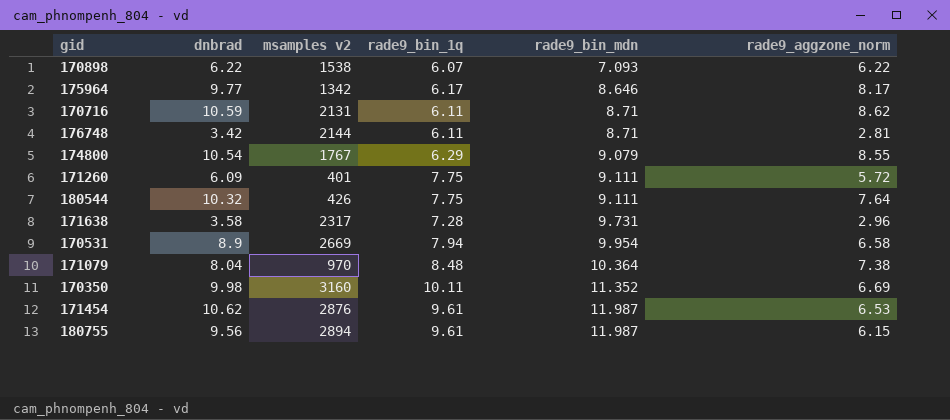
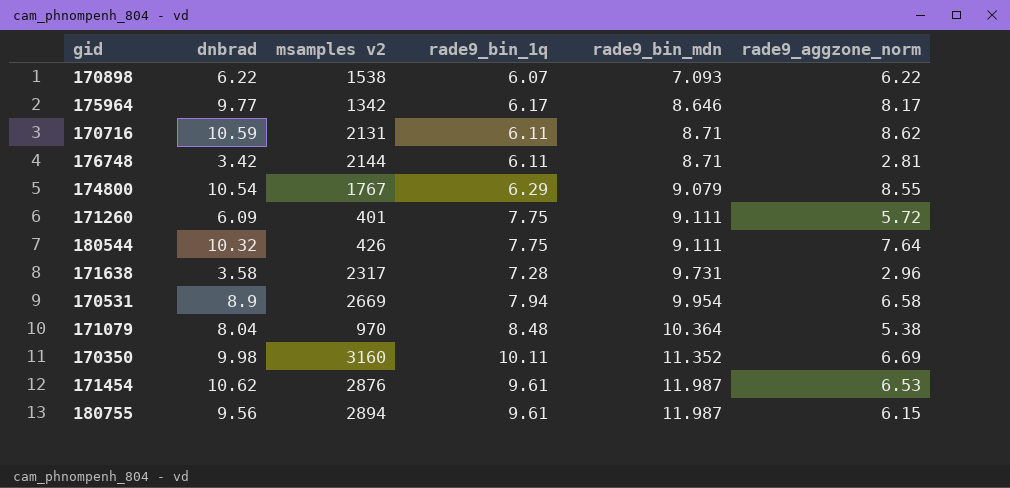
171079 | rade9_aggzone_norm: 7.38 -> 5.38

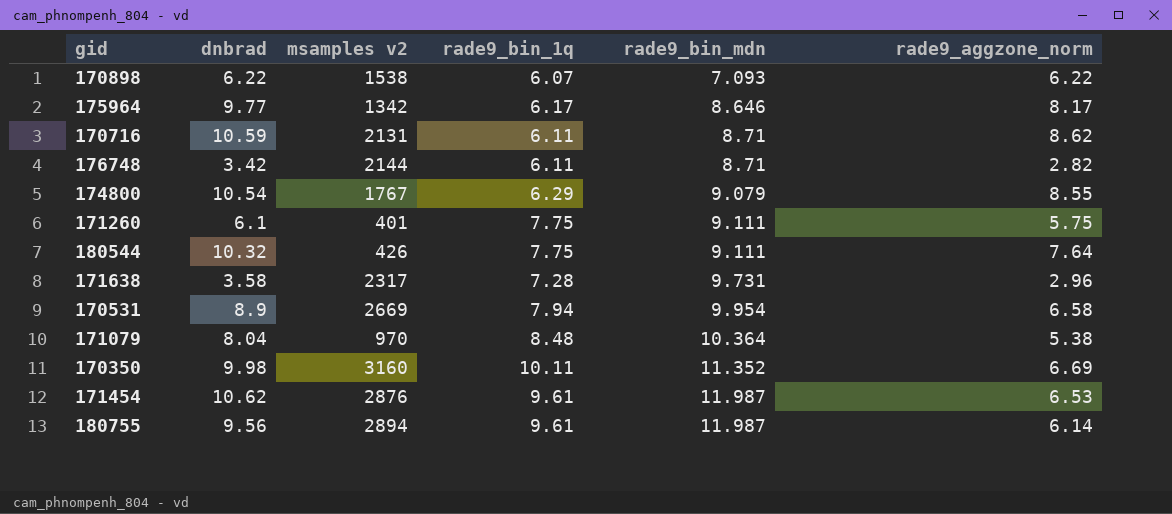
176748 | rade9_aggzone_norm: 2.81 -> 2.82
171260 | dnbrad: 6.09 -> 6.1
171260 | rade9_aggzone_norm: 5.72 -> 5.75
180755 | rade9_aggzone_norm: 6.15 -> 6.14

